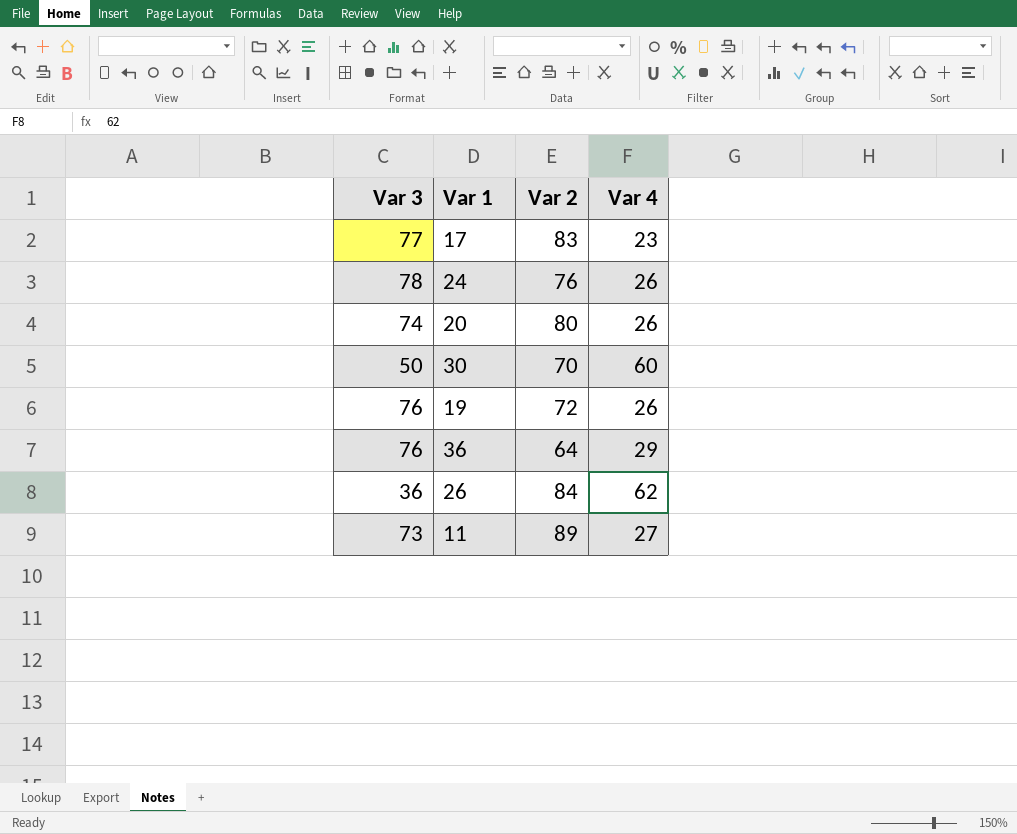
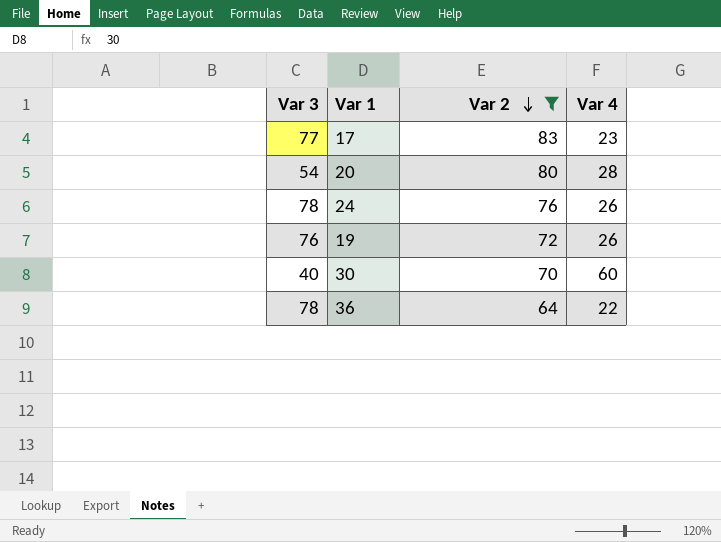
filter: none -> Var 2 <= 83
row order: none -> Var 2 descending
20 | Var 3: 74 -> 54
20 | Var 4: 26 -> 28
30 | Var 3: 50 -> 40
36 | Var 3: 76 -> 78
36 | Var 4: 29 -> 22

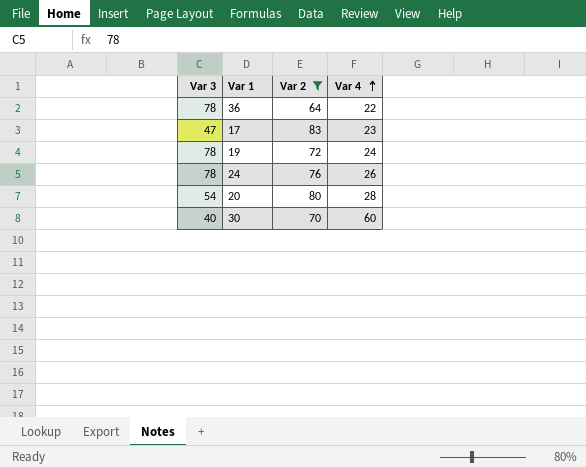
row order: Var 2 descending -> Var 4 ascending
17 | Var 3: 77 -> 47
19 | Var 3: 76 -> 78
19 | Var 4: 26 -> 24

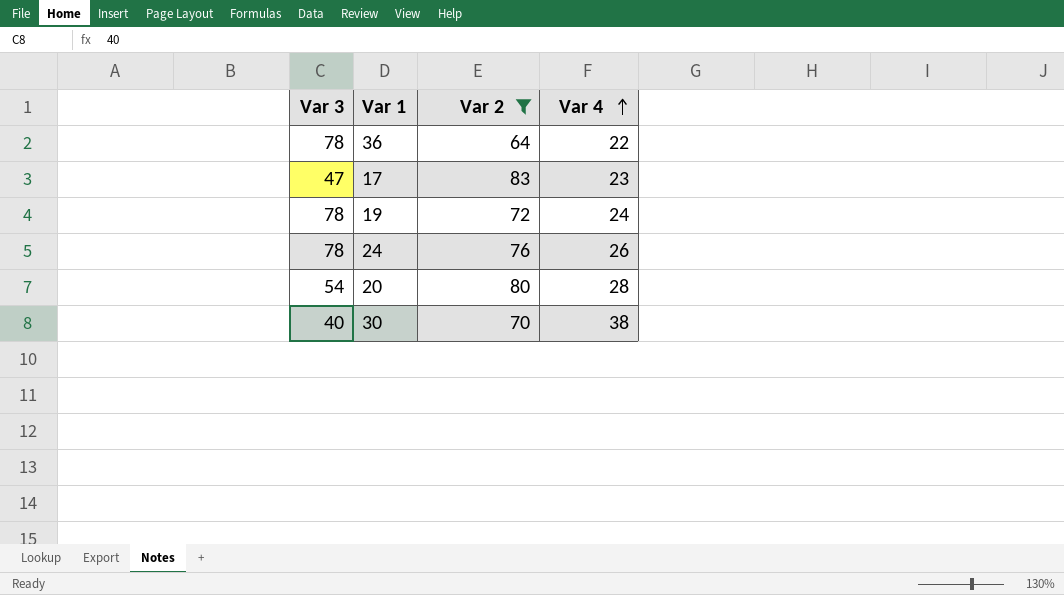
30 | Var 4: 60 -> 38

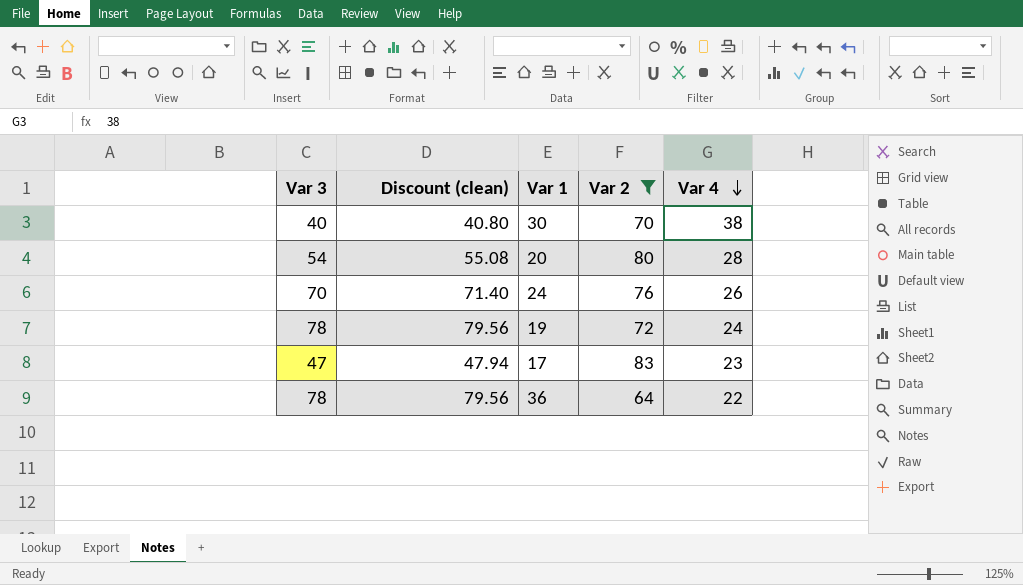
row order: Var 4 ascending -> Var 4 descending
column Discount (clean) | formula: none -> [Var 3] * 1.02
24 | Var 3: 78 -> 70

